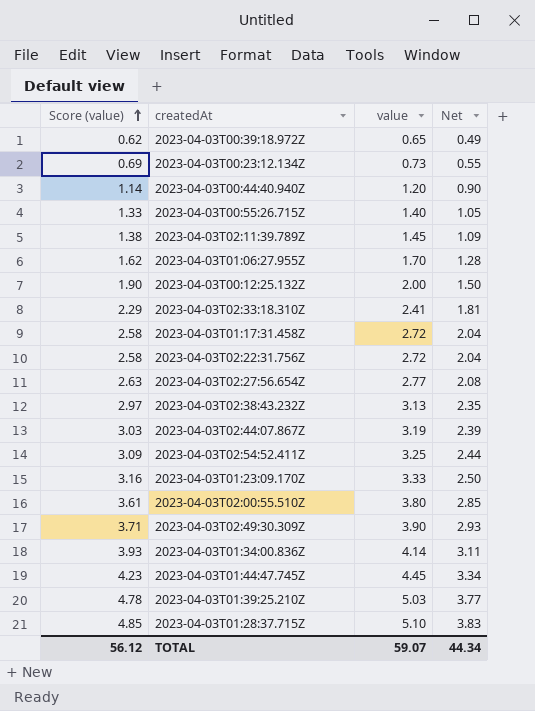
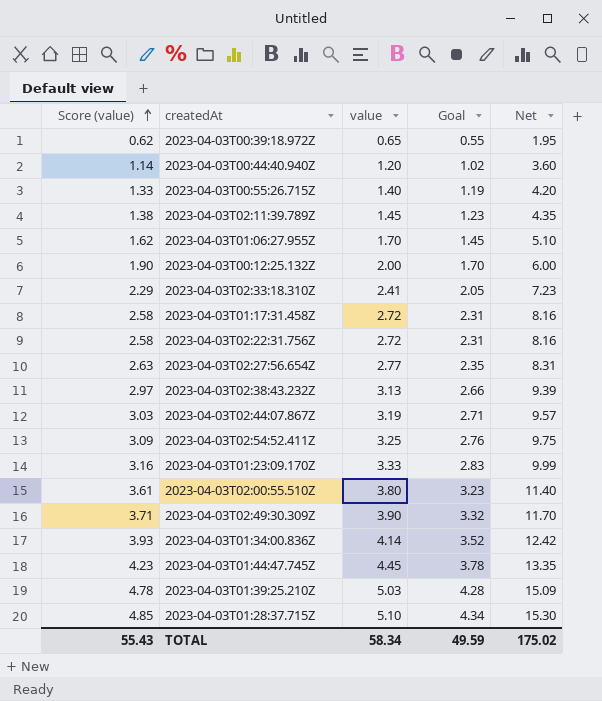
column Goal | formula: none -> [value] * 0.85
column Net | formula: [value] * 0.75 -> [value] * 3
row 2023-04-03T00:23:12.134Z: 0.69 | 0.73 | 0.55 -> none
TOTAL | Score (value): 56.12 -> 55.43
TOTAL | value: 59.07 -> 58.34
TOTAL | Net: 44.34 -> 175.02

